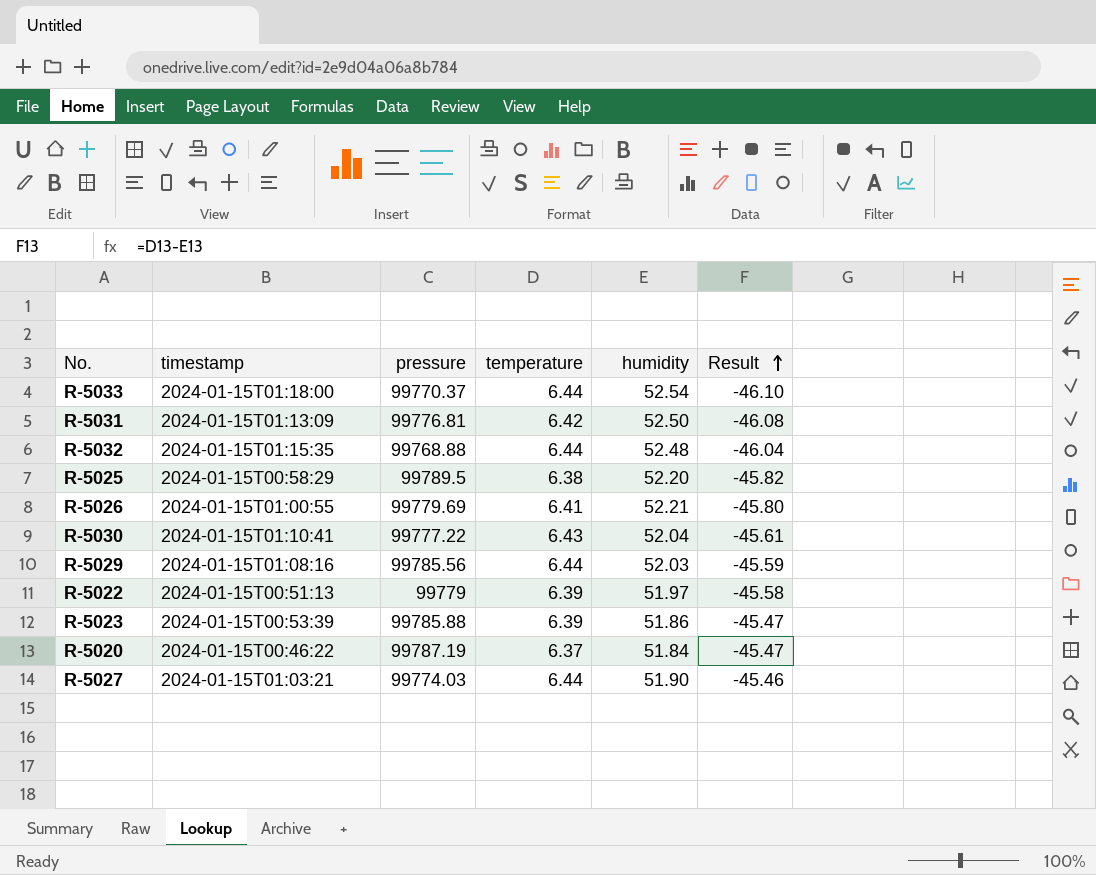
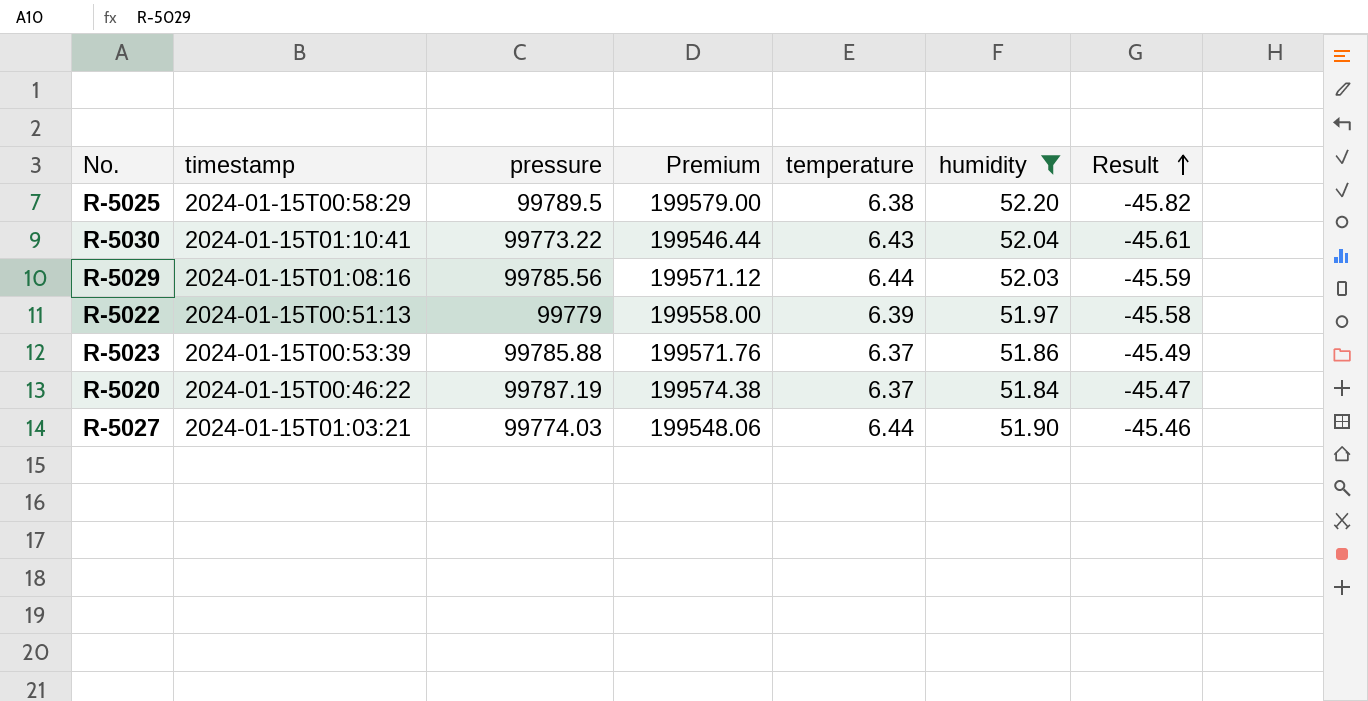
filter: none -> humidity <= 52.20
column Premium | formula: none -> [pressure] * 2
R-5030 | pressure: 99777.22 -> 99773.22
R-5023 | temperature: 6.39 -> 6.37
R-5023 | Result: -45.47 -> -45.49

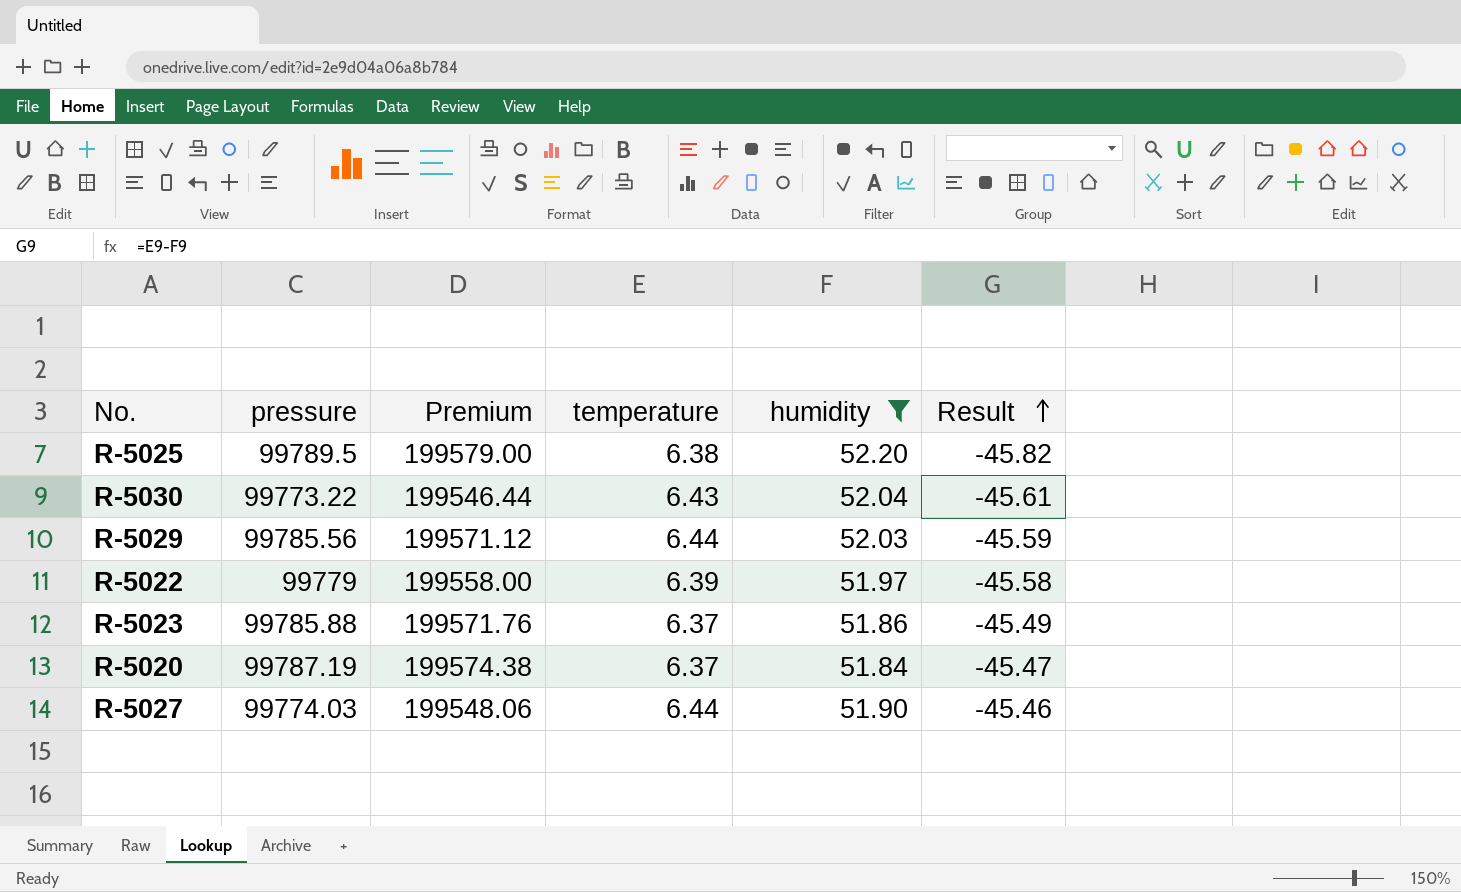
column timestamp | position: 2 -> none

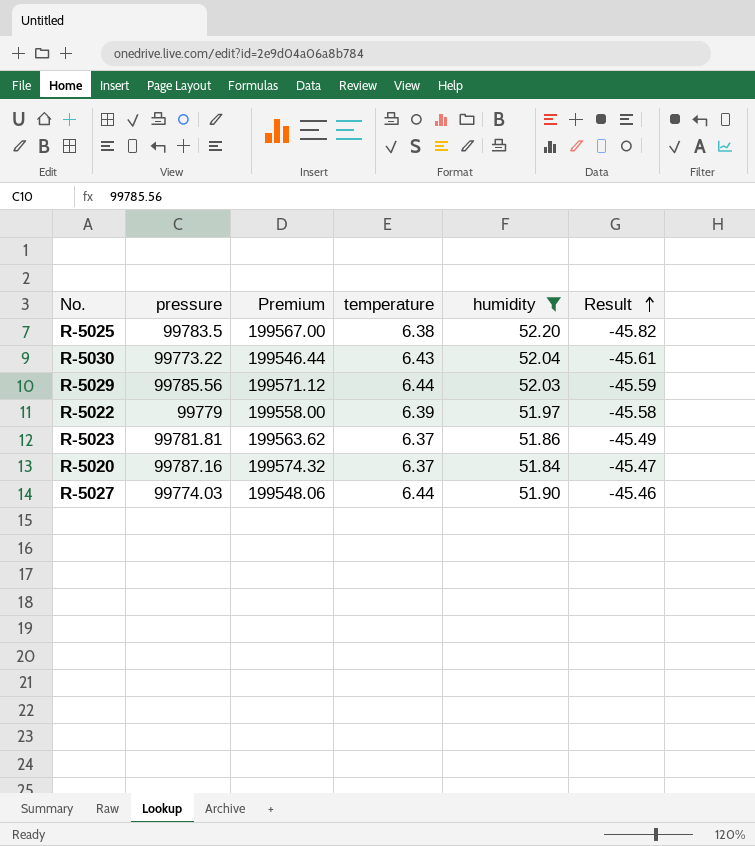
R-5025 | pressure: 99789.5 -> 99783.5
R-5025 | Premium: 199579.00 -> 199567.00
R-5023 | pressure: 99785.88 -> 99781.81
R-5023 | Premium: 199571.76 -> 199563.62
R-5020 | pressure: 99787.19 -> 99787.16
R-5020 | Premium: 199574.38 -> 199574.32

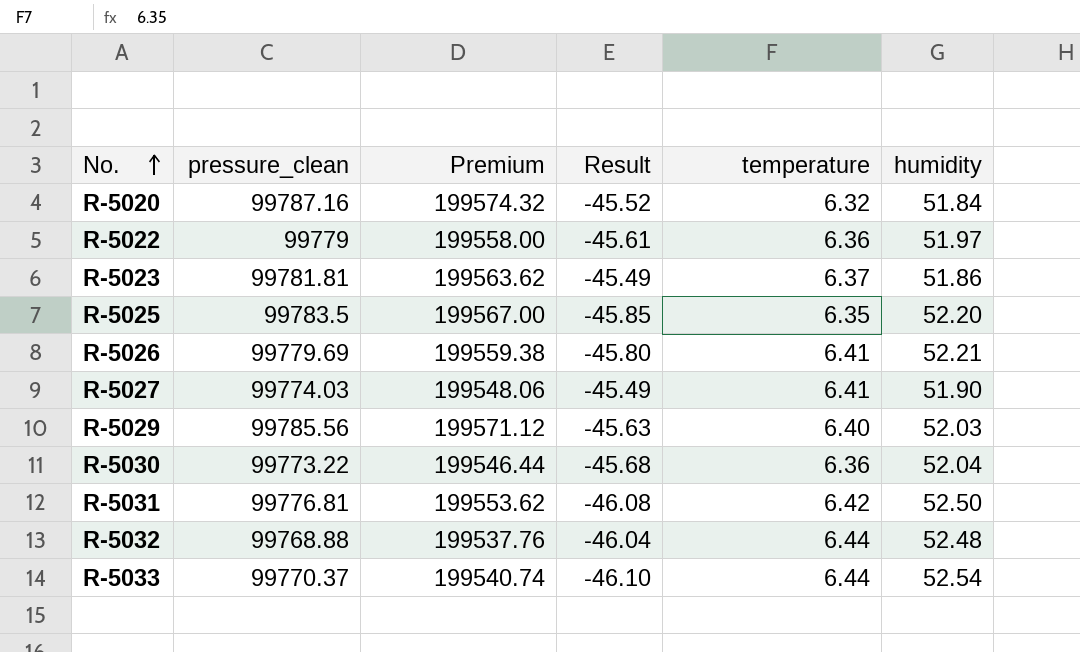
filter: humidity <= 52.20 -> none
row order: Result ascending -> No. ascending
column name: pressure -> pressure_clean
column Result | position: 6 -> 4
R-5020 | Result: -45.47 -> -45.52
R-5020 | temperature: 6.37 -> 6.32
R-5022 | Result: -45.58 -> -45.61
R-5022 | temperature: 6.39 -> 6.36
R-5025 | Result: -45.82 -> -45.85
R-5025 | temperature: 6.38 -> 6.35
R-5027 | Result: -45.46 -> -45.49
R-5027 | temperature: 6.44 -> 6.41
R-5029 | Result: -45.59 -> -45.63
R-5029 | temperature: 6.44 -> 6.40
R-5030 | Result: -45.61 -> -45.68
R-5030 | temperature: 6.43 -> 6.36

